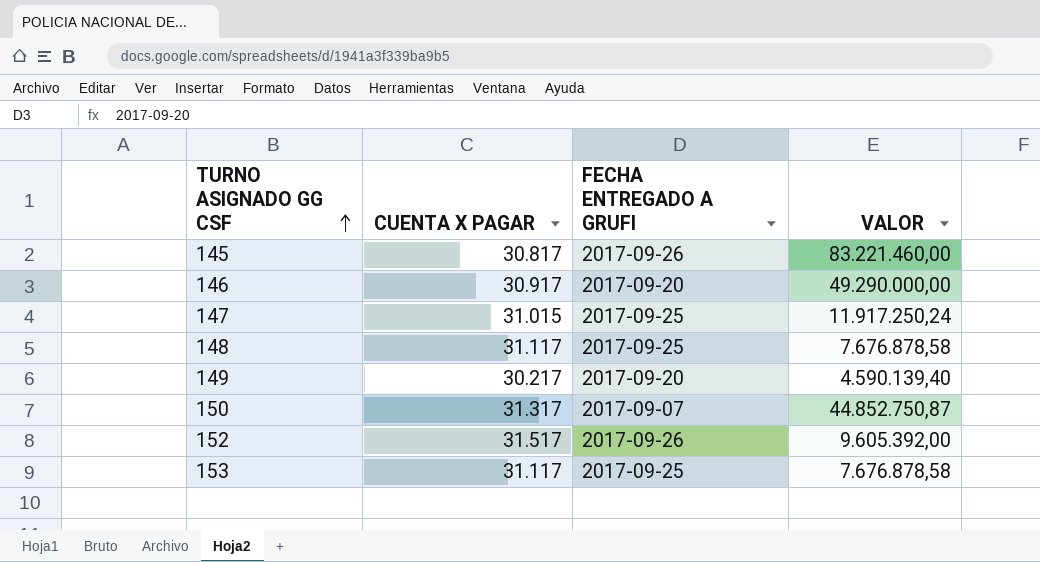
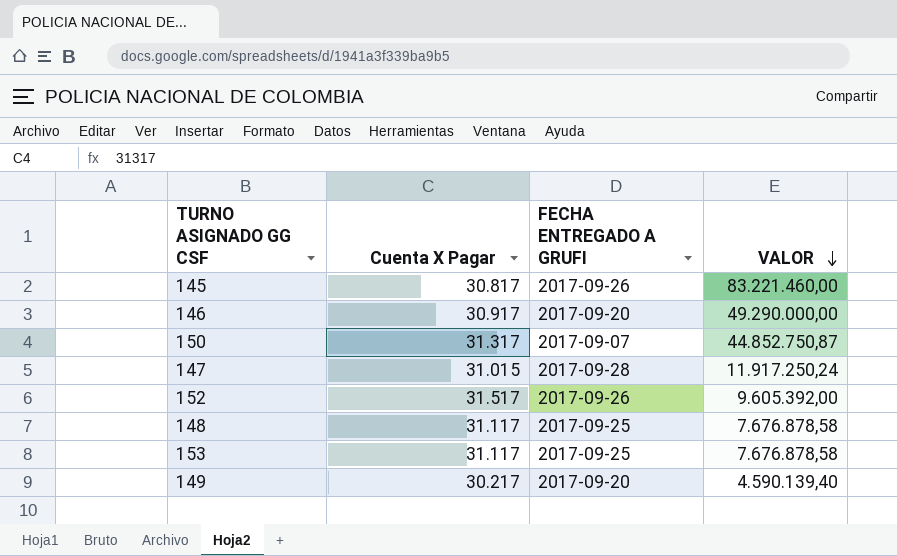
row order: TURNO ASIGNADO GG CSF ascending -> VALOR descending
column name: CUENTA X PAGAR -> Cuenta X Pagar
147 | FECHA ENTREGADO A GRUFI: 2017-09-25 -> 2017-09-28

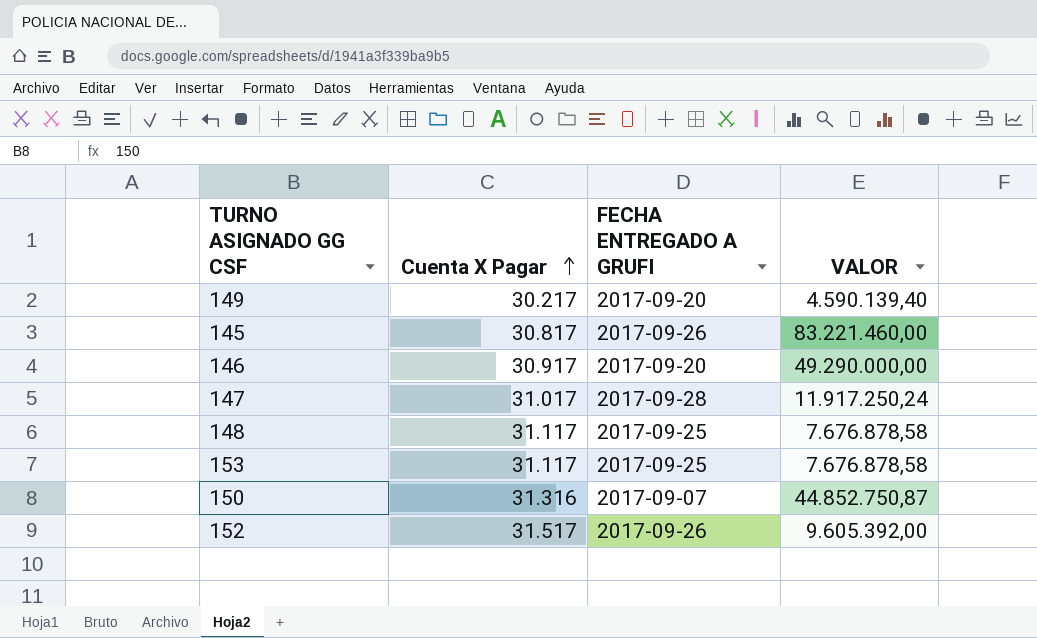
row order: VALOR descending -> Cuenta X Pagar ascending
147 | Cuenta X Pagar: 31.015 -> 31.017
150 | Cuenta X Pagar: 31.317 -> 31.316

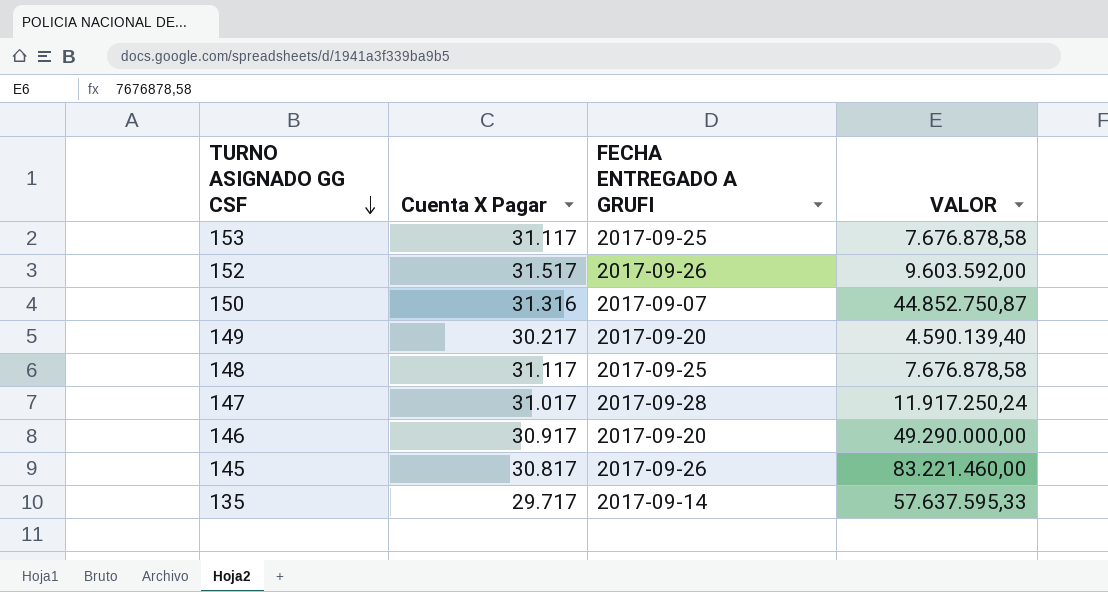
row order: Cuenta X Pagar ascending -> TURNO ASIGNADO GG CSF descending
152 | VALOR: 9.605.392,00 -> 9.603.592,00
row 135: none -> 29.717 | 2017-09-14 | 57.637.595,33

